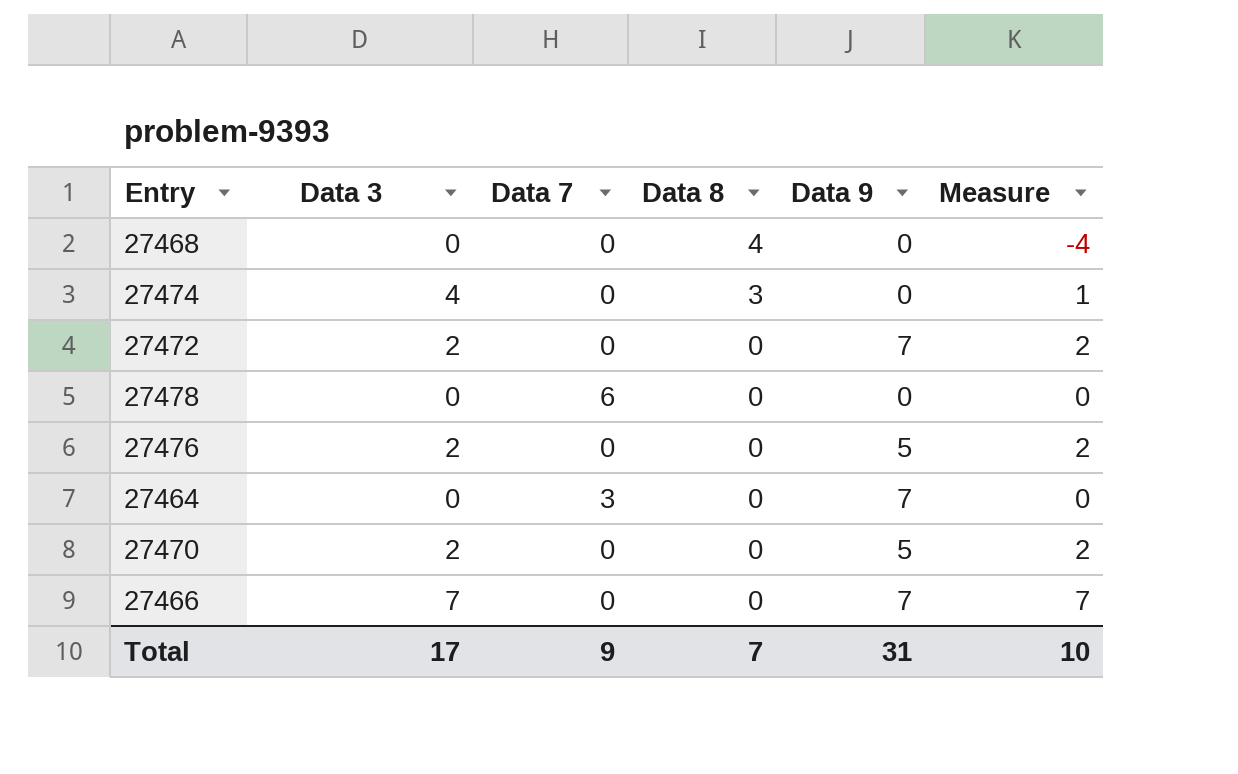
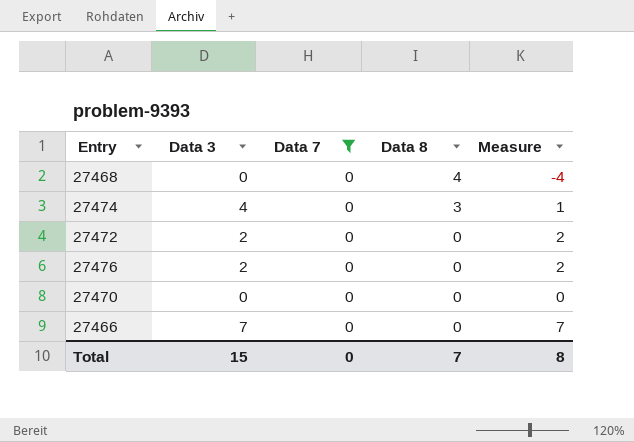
filter: none -> Data 7 = 0
column Data 9 | position: 5 -> none
27470 | Data 3: 2 -> 0
27470 | Measure: 2 -> 0
Total | Data 3: 17 -> 15
Total | Data 7: 9 -> 0
Total | Measure: 10 -> 8

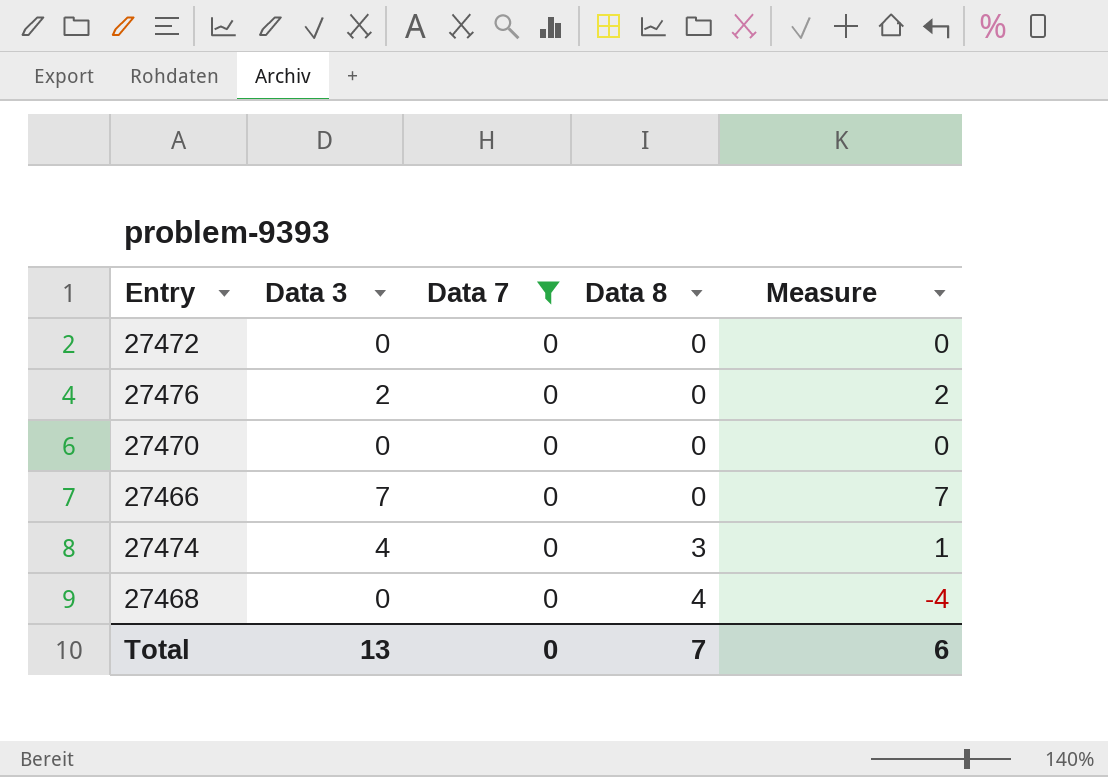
row order: Data 8 descending -> Data 8 ascending
27472 | Data 3: 2 -> 0
27472 | Measure: 2 -> 0
Total | Data 3: 15 -> 13
Total | Measure: 8 -> 6

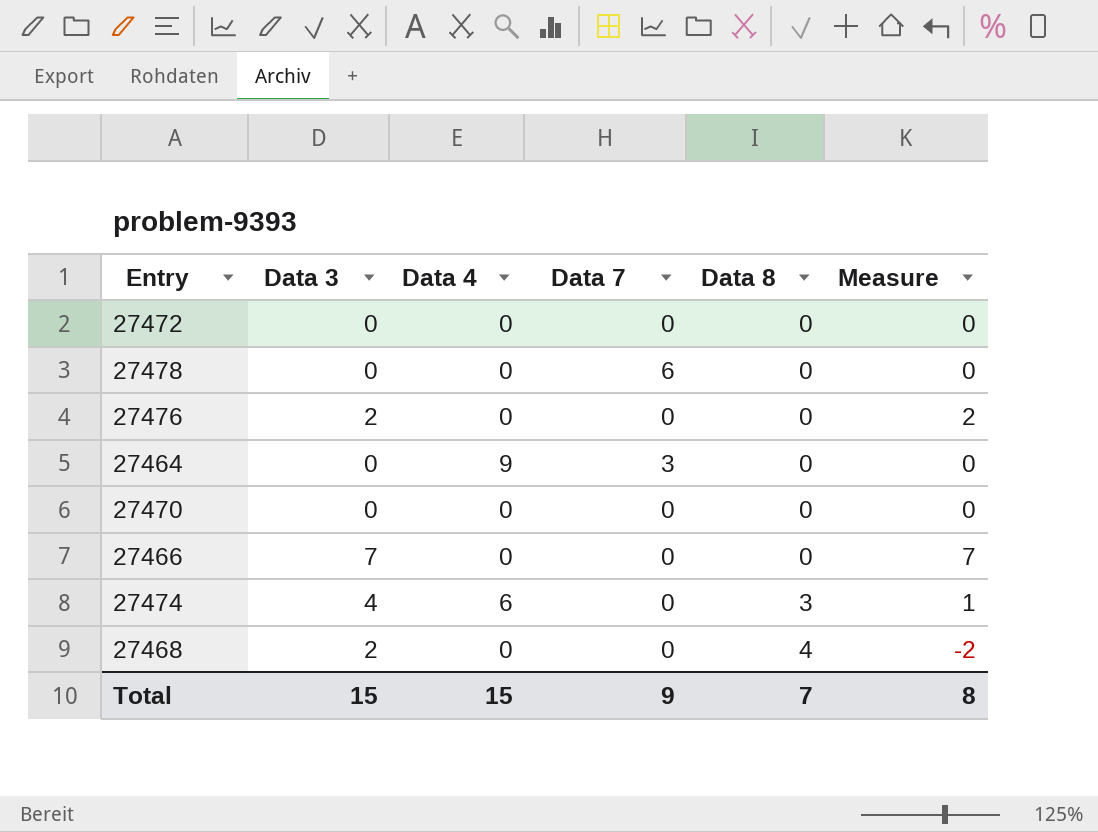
filter: Data 7 = 0 -> none
column Data 4 | position: none -> 3
27468 | Data 3: 0 -> 2
27468 | Measure: -4 -> -2
Total | Data 3: 13 -> 15
Total | Data 7: 0 -> 9
Total | Measure: 6 -> 8

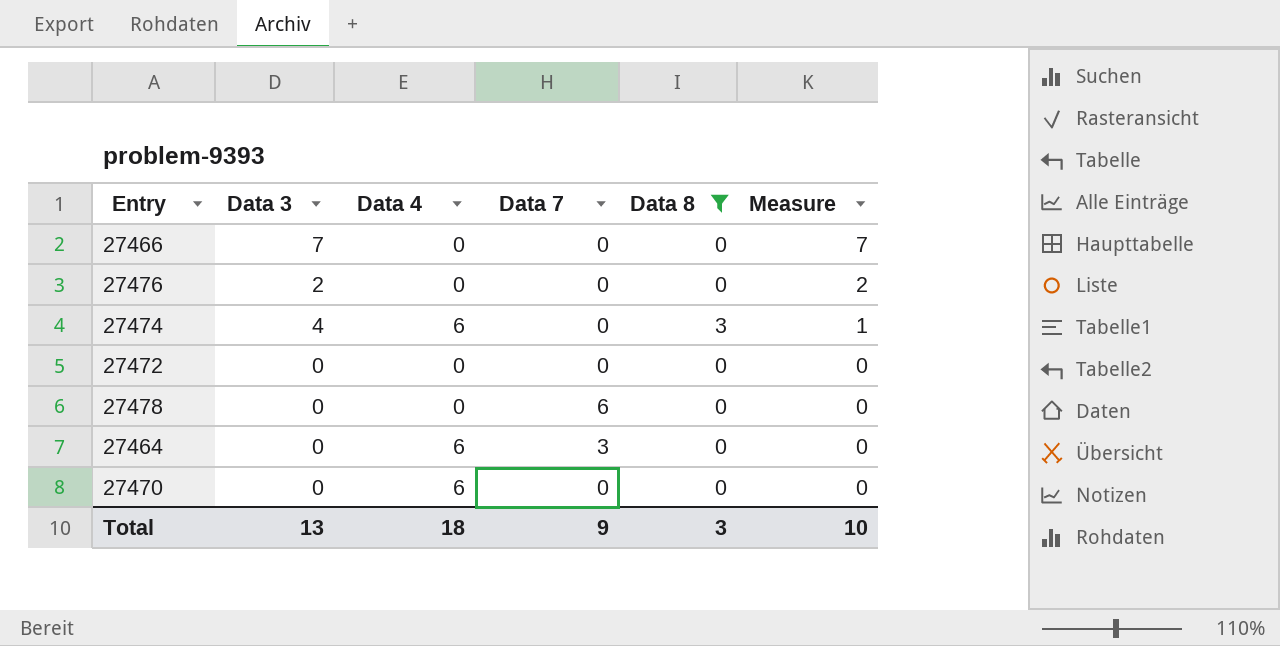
filter: none -> Data 8 != 4
row order: Data 8 ascending -> Measure descending
27464 | Data 4: 9 -> 6
27470 | Data 4: 0 -> 6
Total | Data 3: 15 -> 13
Total | Data 4: 15 -> 18
Total | Data 8: 7 -> 3
Total | Measure: 8 -> 10

